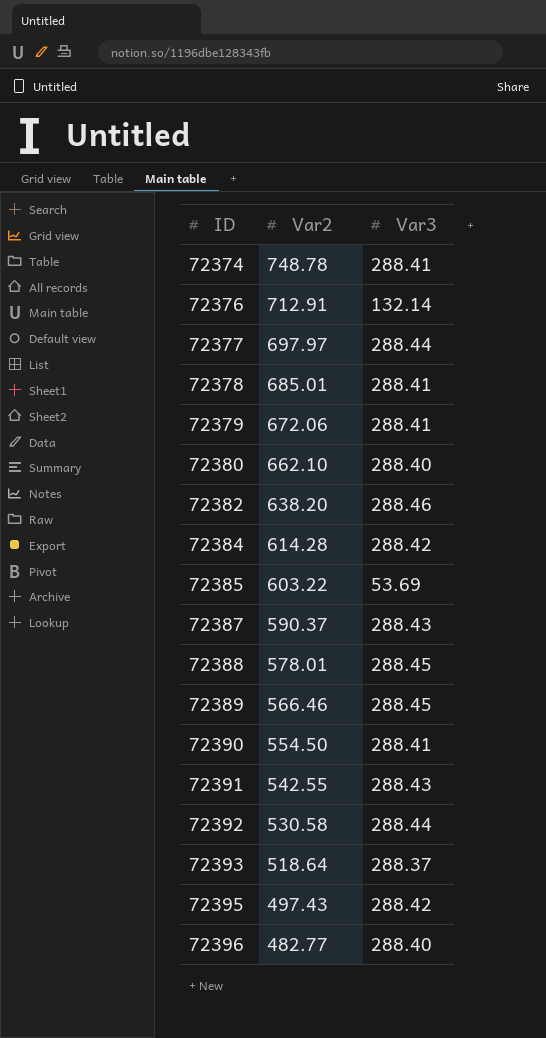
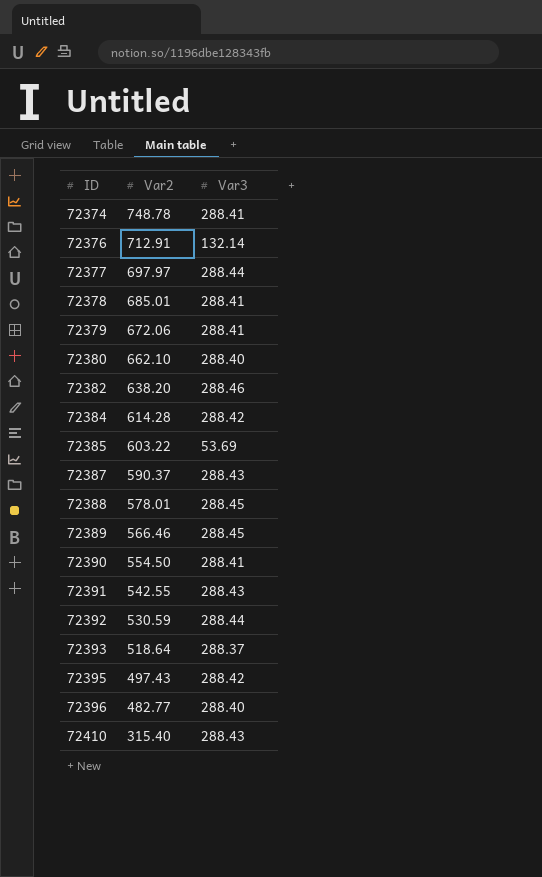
72392 | Var2: 530.58 -> 530.59
row 72410: none -> 315.40 | 288.43

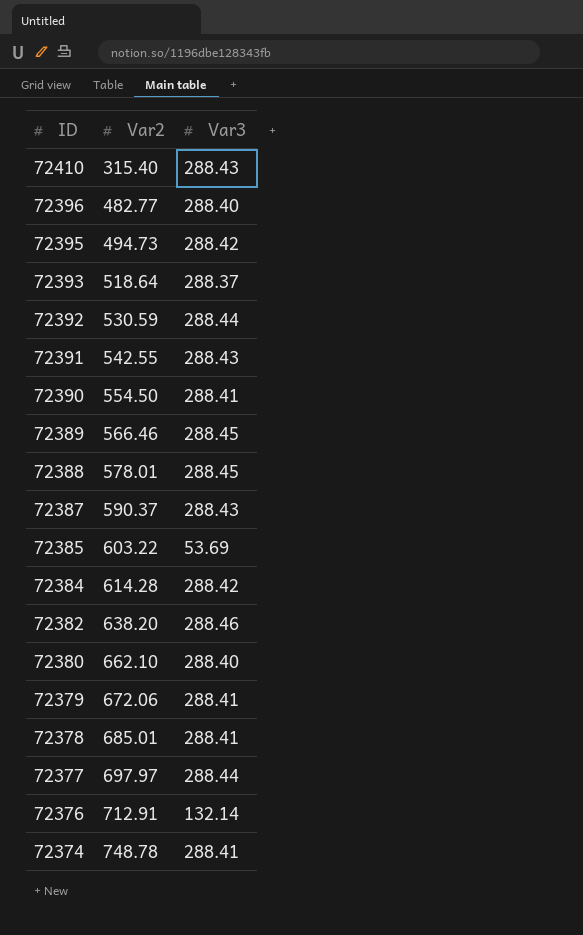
row order: ID ascending -> ID descending
72395 | Var2: 497.43 -> 494.73

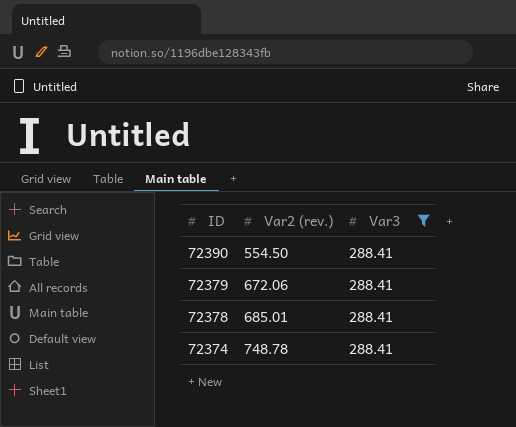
filter: none -> Var3 = 288.41
column name: Var2 -> Var2 (rev.)

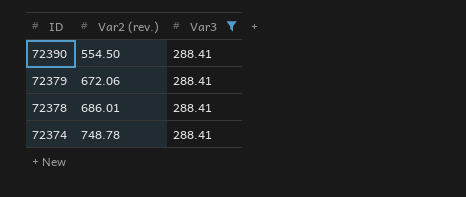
72378 | Var2 (rev.): 685.01 -> 686.01

